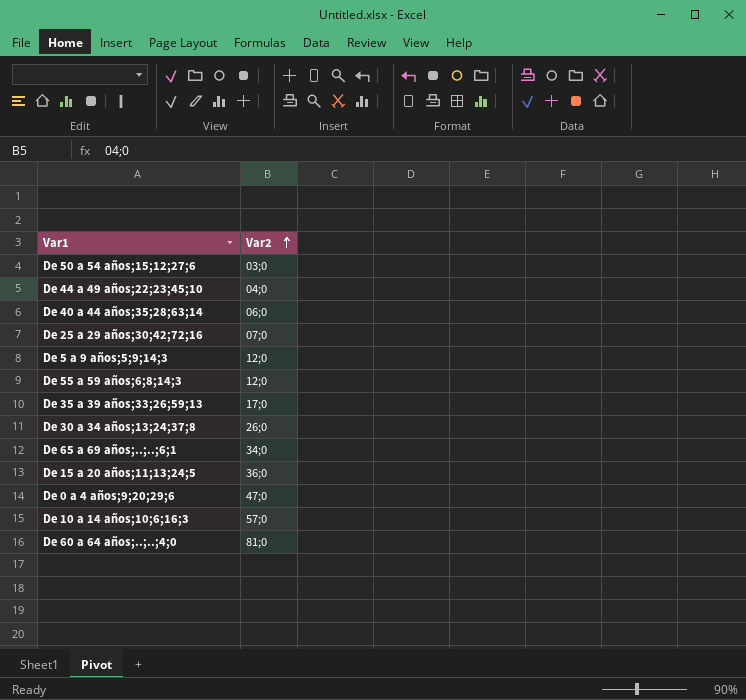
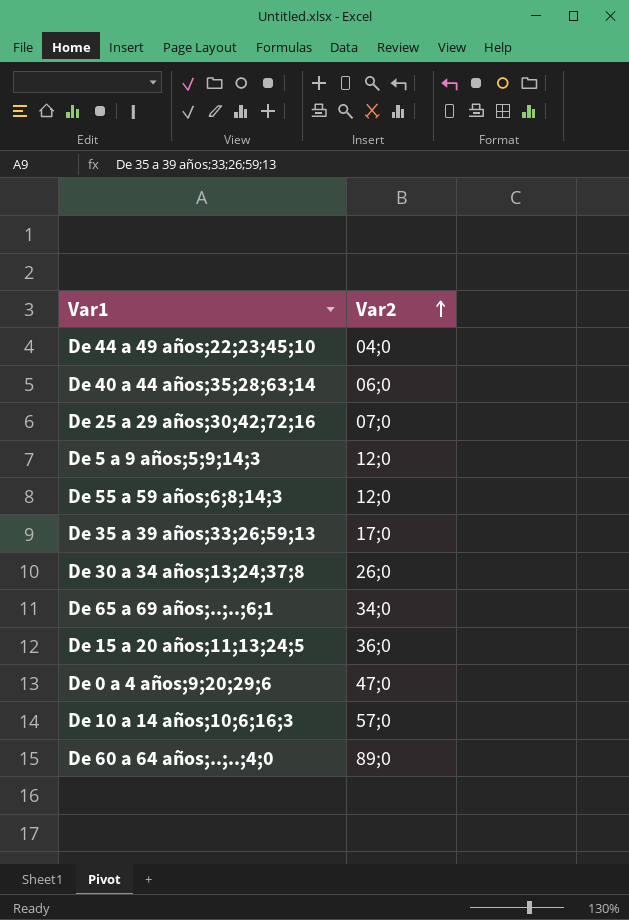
row De 50 a 54 años;15;12;27;6: 03;0 -> none
De 60 a 64 años;..;..;4;0 | Var2: 81;0 -> 89;0

